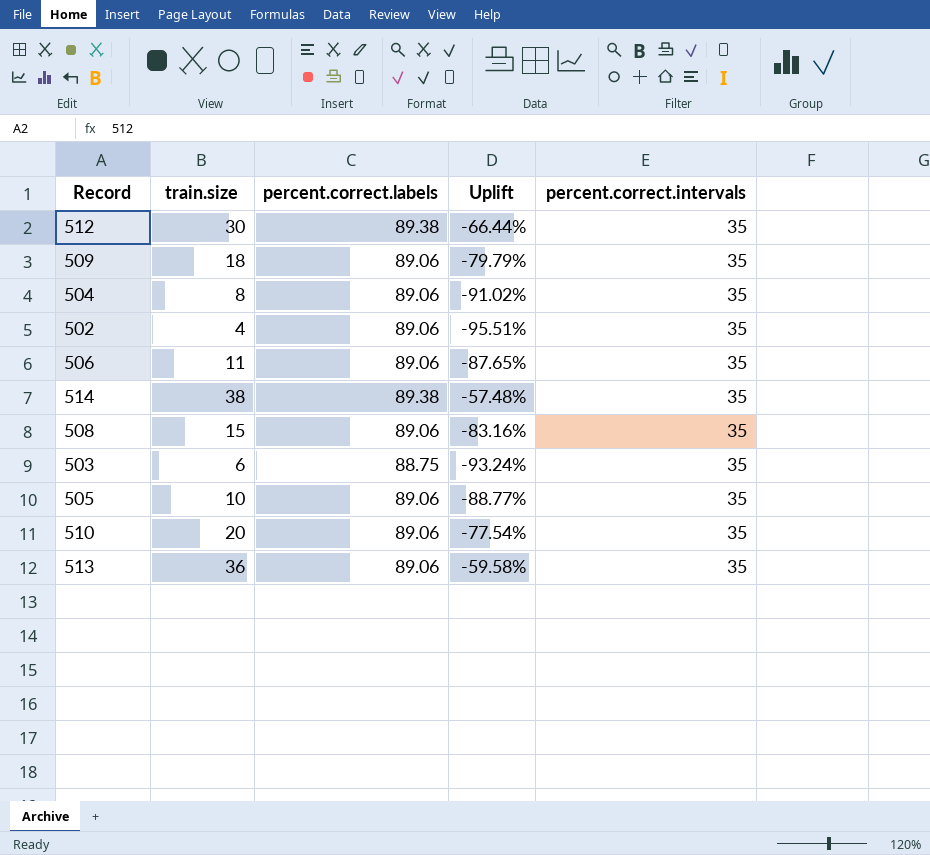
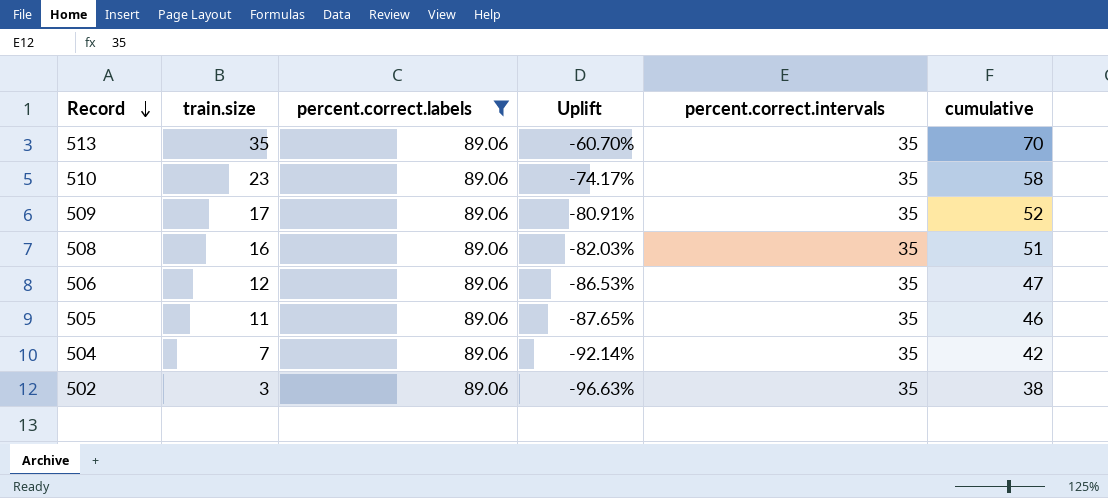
filter: none -> percent.correct.labels = 89.06
row order: none -> Record descending
column cumulative | formula: none -> [train.size] + [percent.correct.intervals]
513 | train.size: 36 -> 35
513 | Uplift: -59.58% -> -60.70%
510 | train.size: 20 -> 23
510 | Uplift: -77.54% -> -74.17%
509 | train.size: 18 -> 17
509 | Uplift: -79.79% -> -80.91%
508 | train.size: 15 -> 16
508 | Uplift: -83.16% -> -82.03%
506 | train.size: 11 -> 12
506 | Uplift: -87.65% -> -86.53%
505 | train.size: 10 -> 11
505 | Uplift: -88.77% -> -87.65%
504 | train.size: 8 -> 7
504 | Uplift: -91.02% -> -92.14%
502 | train.size: 4 -> 3
502 | Uplift: -95.51% -> -96.63%

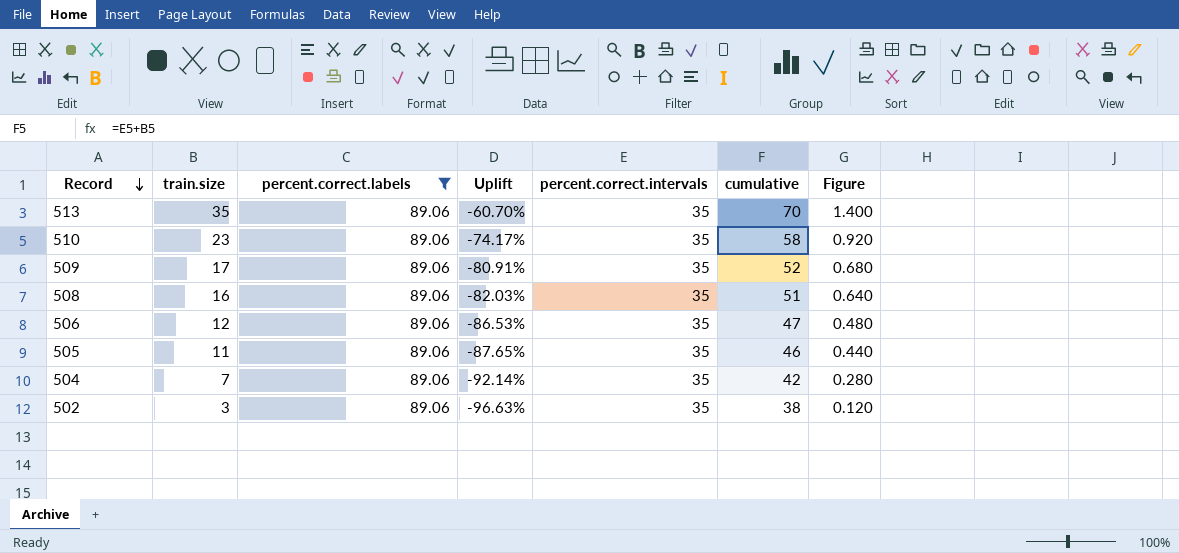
column Figure | formula: none -> [train.size] * 0.04

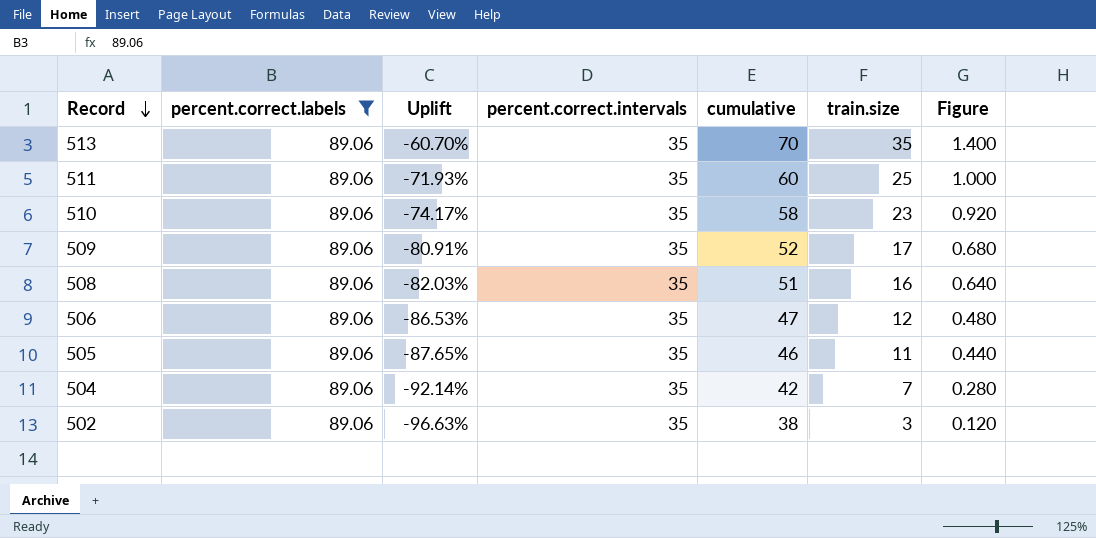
column train.size | position: 2 -> 6
row 511: none -> 89.06 | -71.93% | 35 | 60 | 25 | 1.000

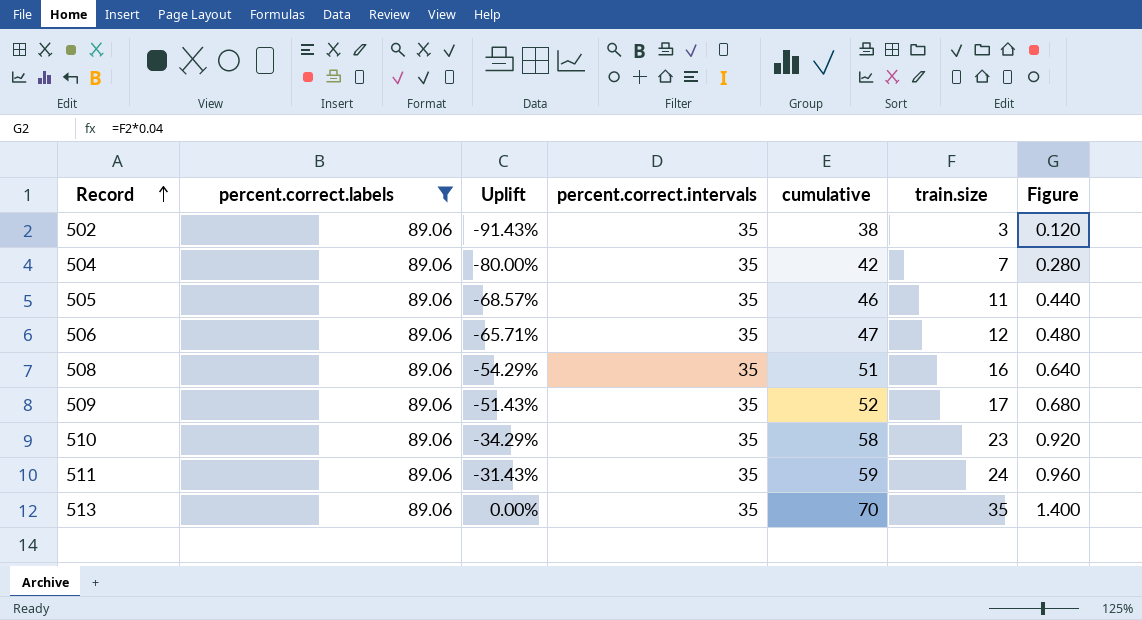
row order: Record descending -> Record ascending
column Uplift | formula: ([train.size] - [percent.correct.labels]) / [percent.correct.labels] -> ([train.size] - [percent.correct.intervals]) / [percent.correct.intervals]
511 | cumulative: 60 -> 59
511 | train.size: 25 -> 24
511 | Figure: 1.000 -> 0.960

